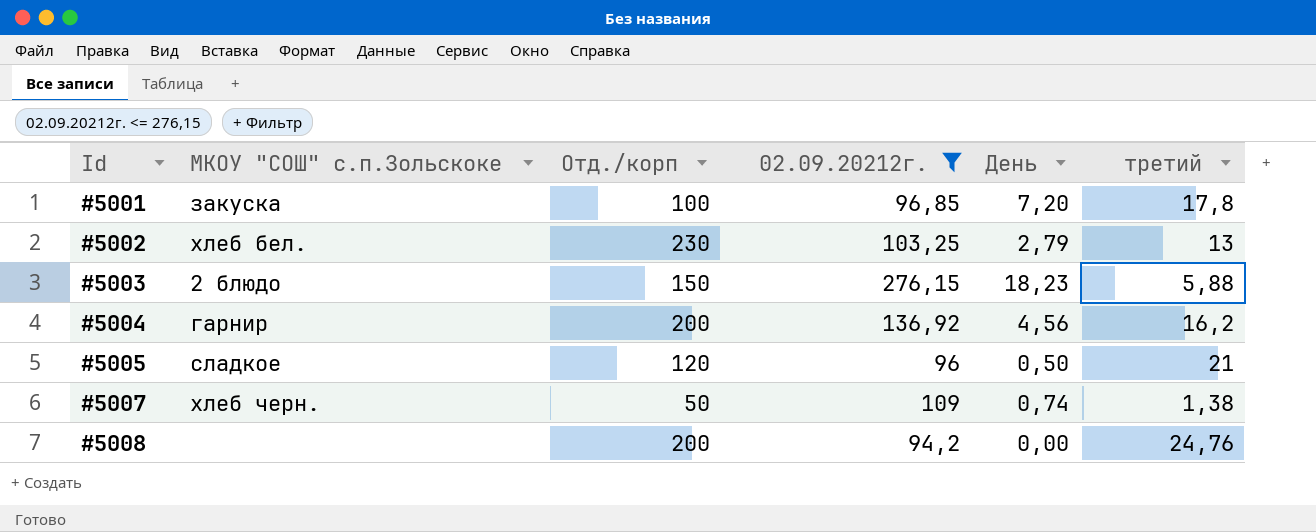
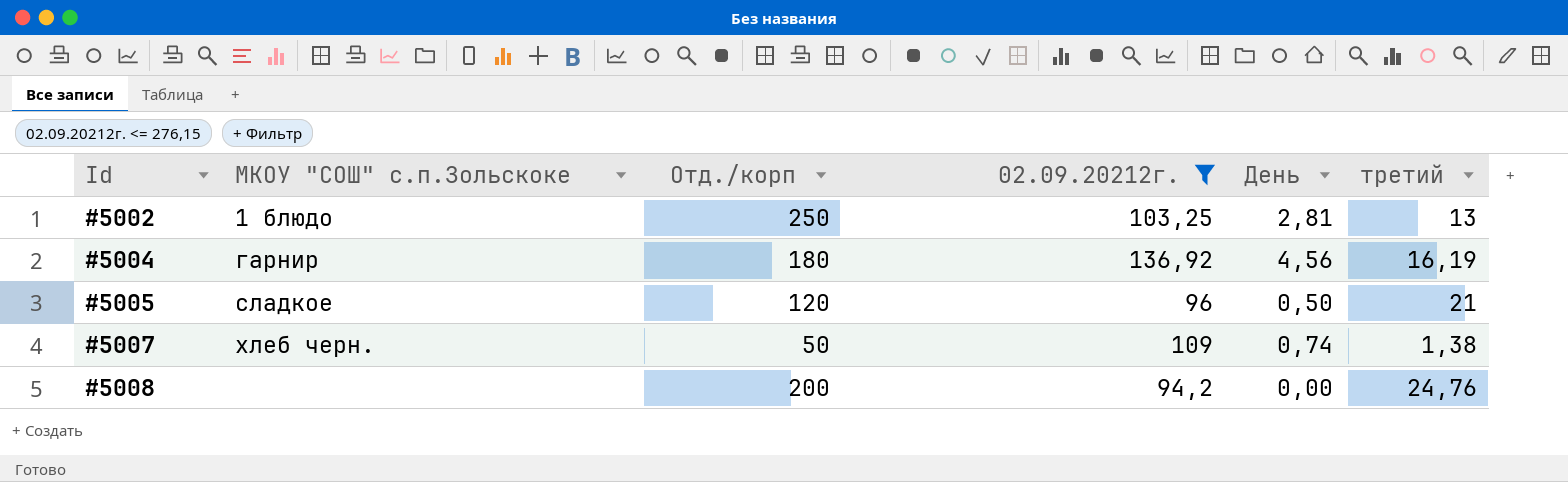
row #5001: закуска | 100 | 96,85 | 7,20 | 17,8 -> none
row #5003: 2 блюдо | 150 | 276,15 | 18,23 | 5,88 -> none
#5002 | МКОУ "СОШ" с.п.Зольскоке: хлеб бел. -> 1 блюдо
#5002 | Отд./корп: 230 -> 250
#5002 | День: 2,79 -> 2,81
#5004 | Отд./корп: 200 -> 180
#5004 | третий: 16,2 -> 16,19

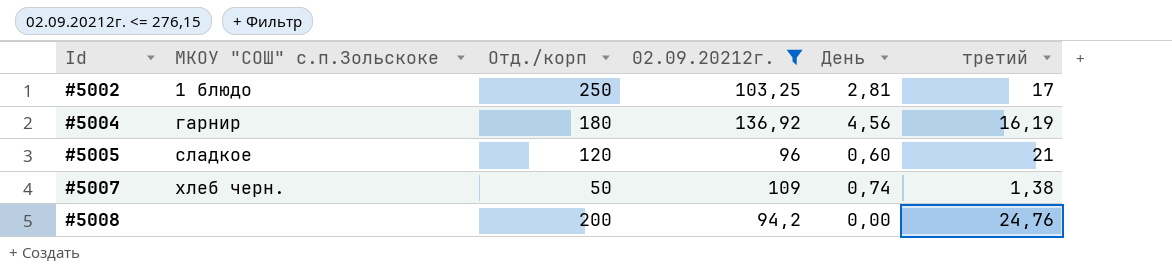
#5002 | третий: 13 -> 17
#5005 | День: 0,50 -> 0,60

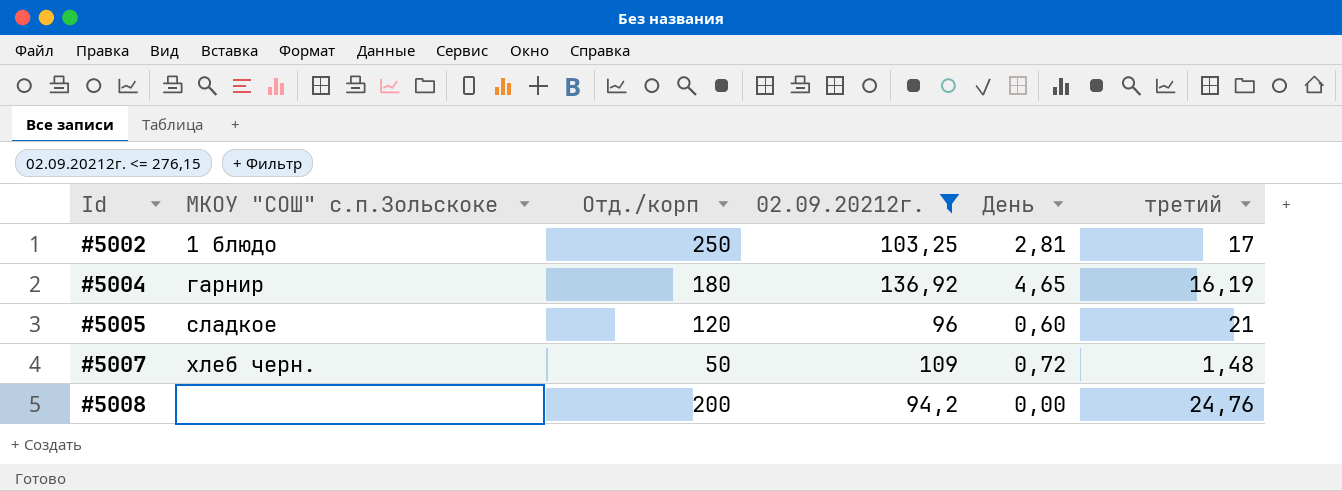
#5004 | День: 4,56 -> 4,65
#5007 | День: 0,74 -> 0,72
#5007 | третий: 1,38 -> 1,48

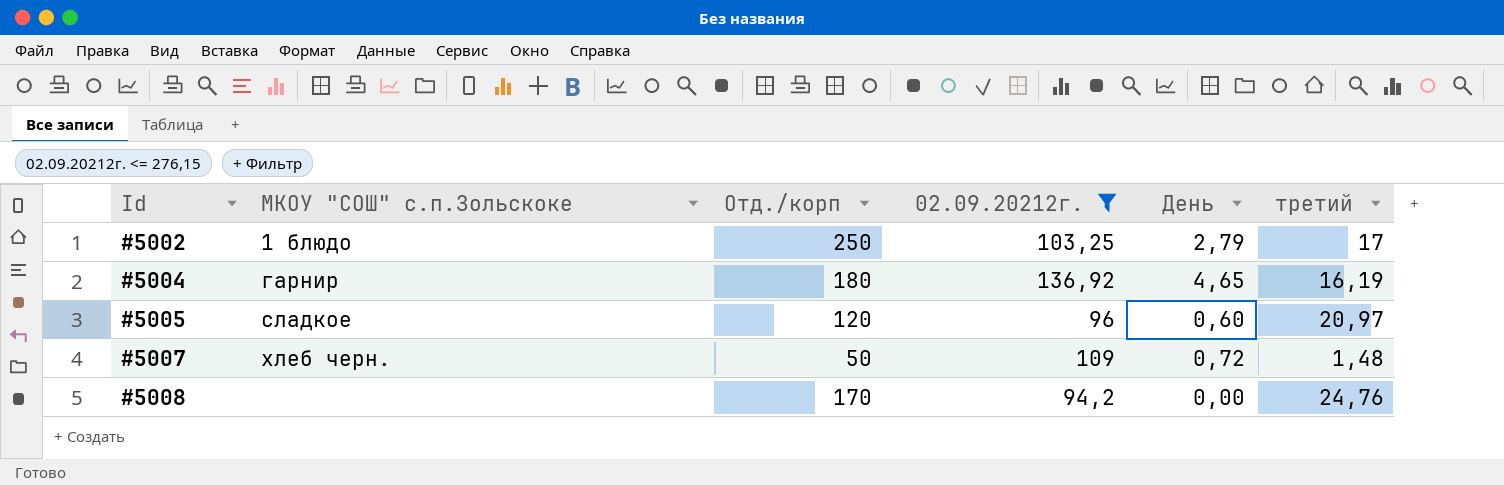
#5002 | День: 2,81 -> 2,79
#5005 | третий: 21 -> 20,97
#5008 | Отд./корп: 200 -> 170

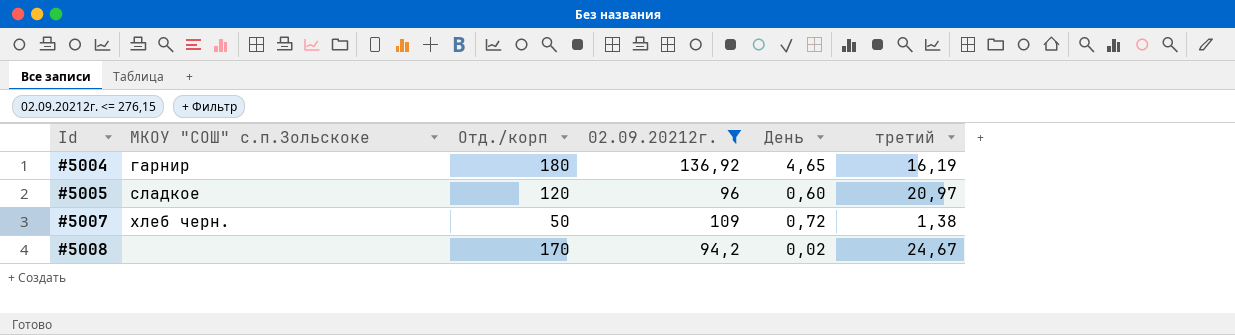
row #5002: 1 блюдо | 250 | 103,25 | 2,79 | 17 -> none
#5007 | третий: 1,48 -> 1,38
#5008 | День: 0,00 -> 0,02
#5008 | третий: 24,76 -> 24,67

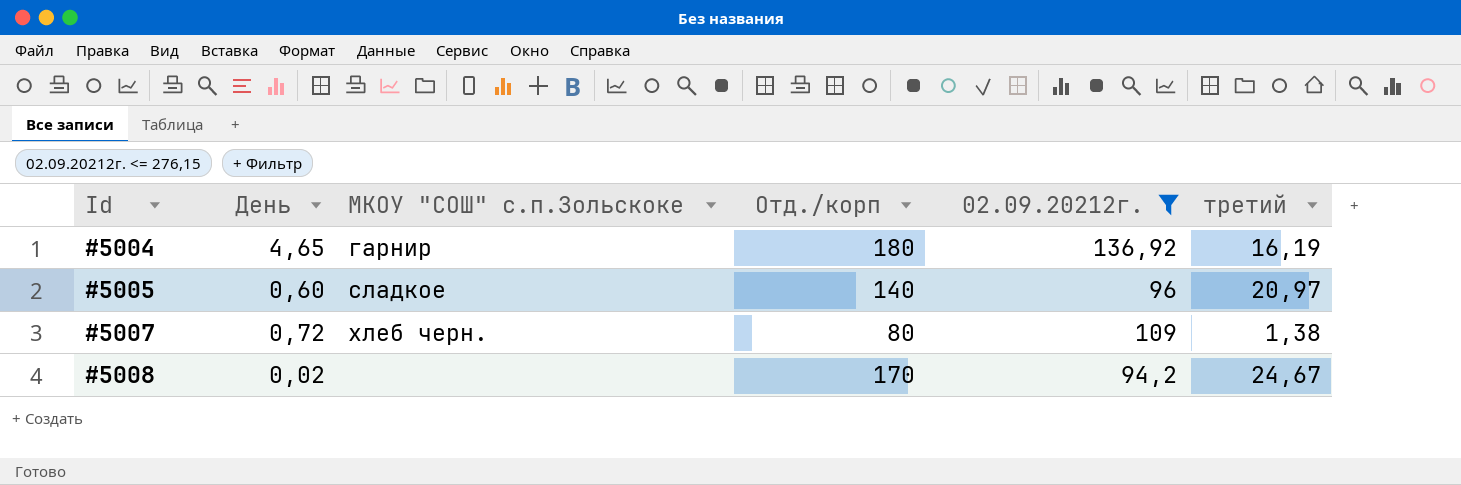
column День | position: 5 -> 2
#5005 | Отд./корп: 120 -> 140
#5007 | Отд./корп: 50 -> 80

